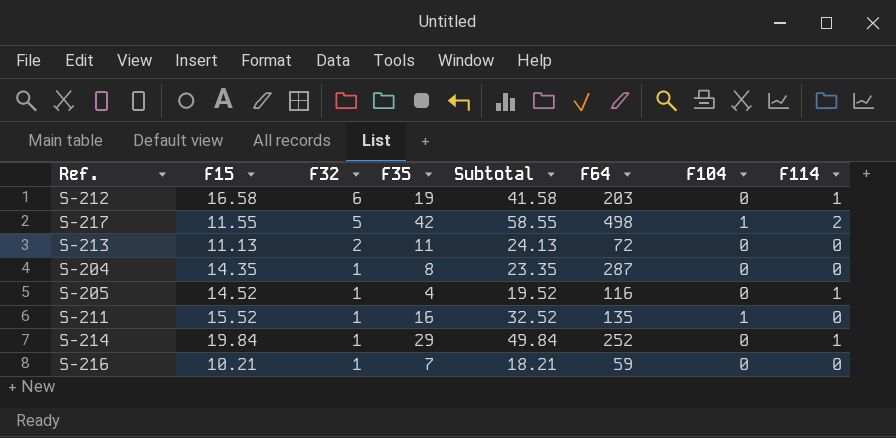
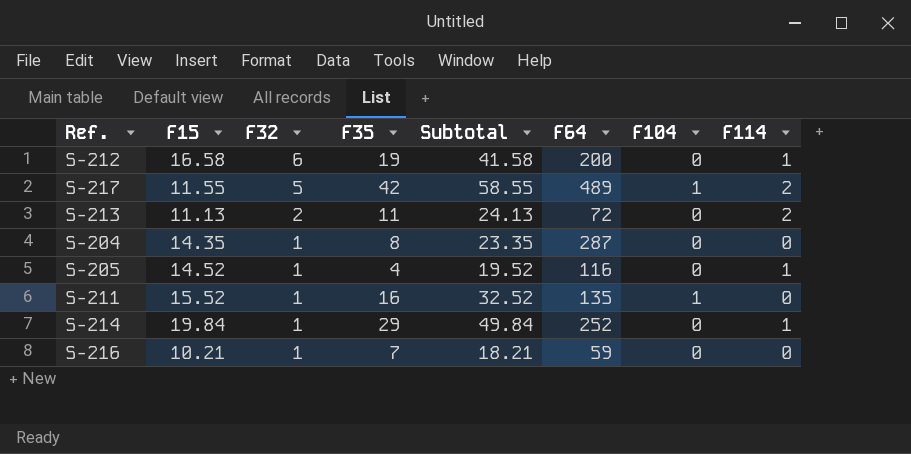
S-212 | F64: 203 -> 200
S-217 | F64: 498 -> 489
S-213 | F114: 0 -> 2

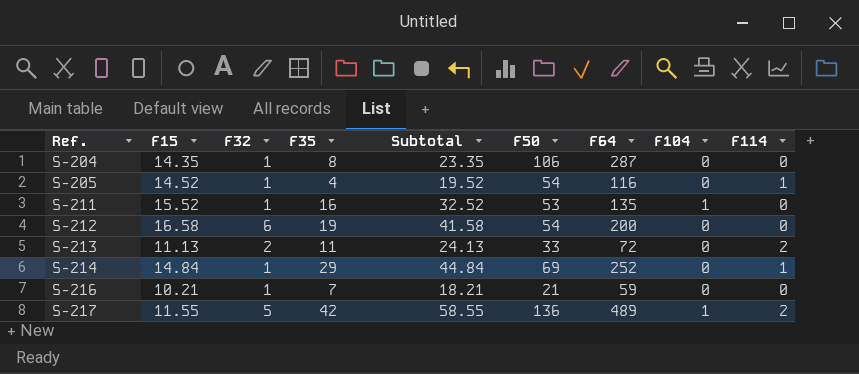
row order: F32 descending -> Ref. ascending
column F50 | position: none -> 6
S-212 | F114: 1 -> 0
S-214 | F15: 19.84 -> 14.84
S-214 | Subtotal: 49.84 -> 44.84

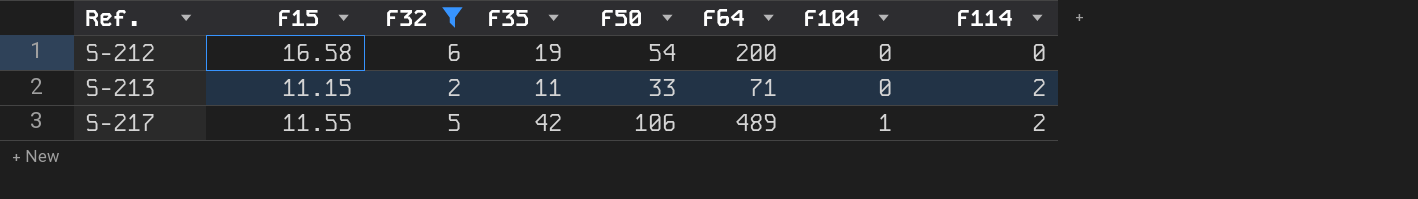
filter: none -> F32 != 1
column Subtotal | formula: [F15] + [F32] + [F35] -> none
S-213 | F15: 11.13 -> 11.15
S-213 | F64: 72 -> 71
S-217 | F50: 136 -> 106

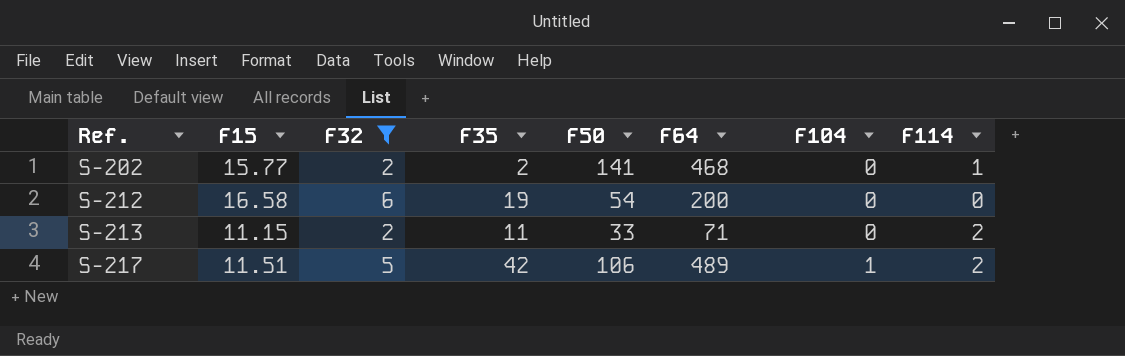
row S-202: none -> 15.77 | 2 | 2 | 141 | 468 | 0 | 1
S-217 | F15: 11.55 -> 11.51

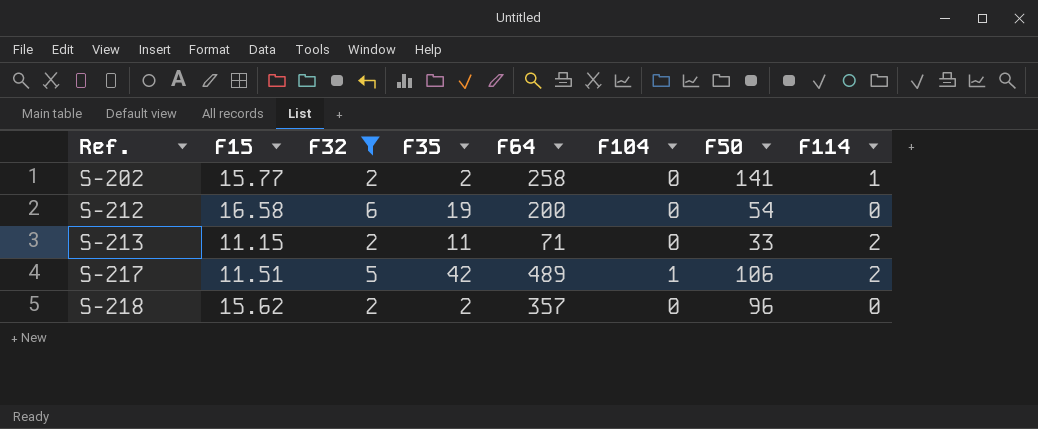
column F50 | position: 5 -> 7
S-202 | F64: 468 -> 258
row S-218: none -> 15.62 | 2 | 2 | 357 | 0 | 96 | 0

